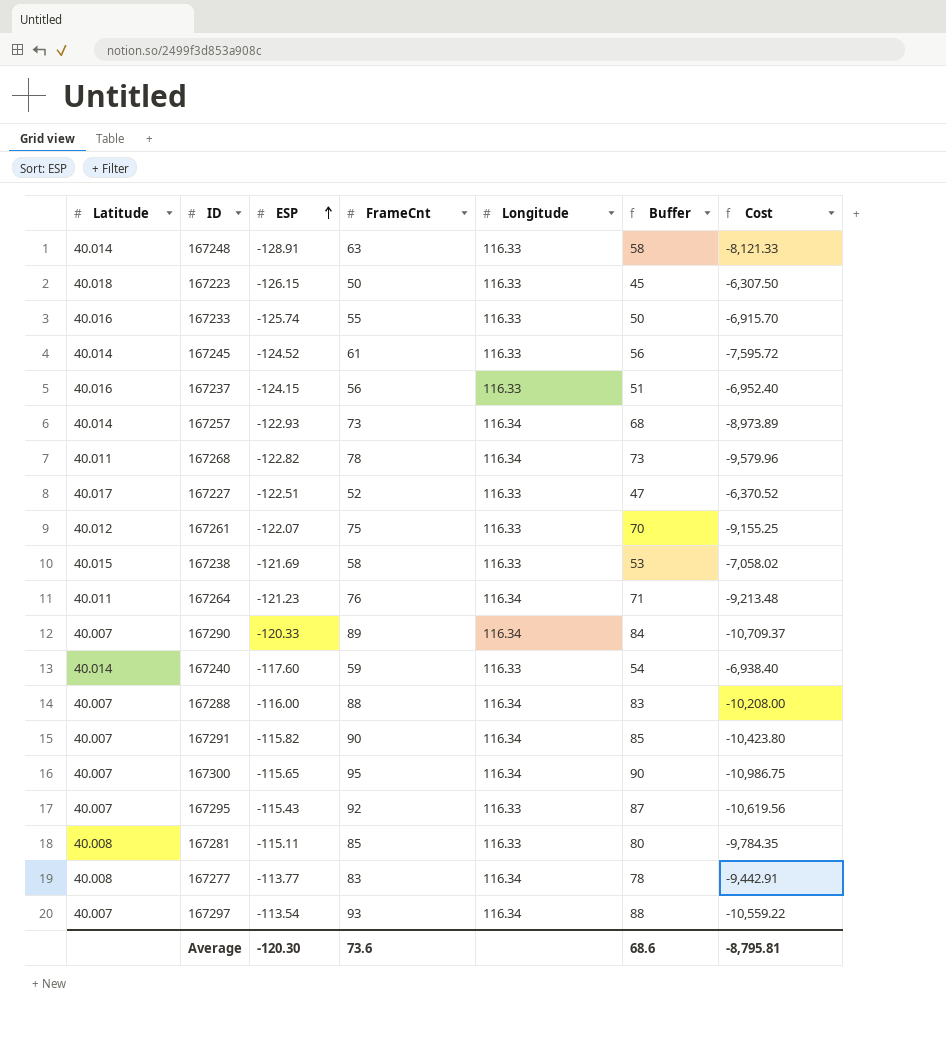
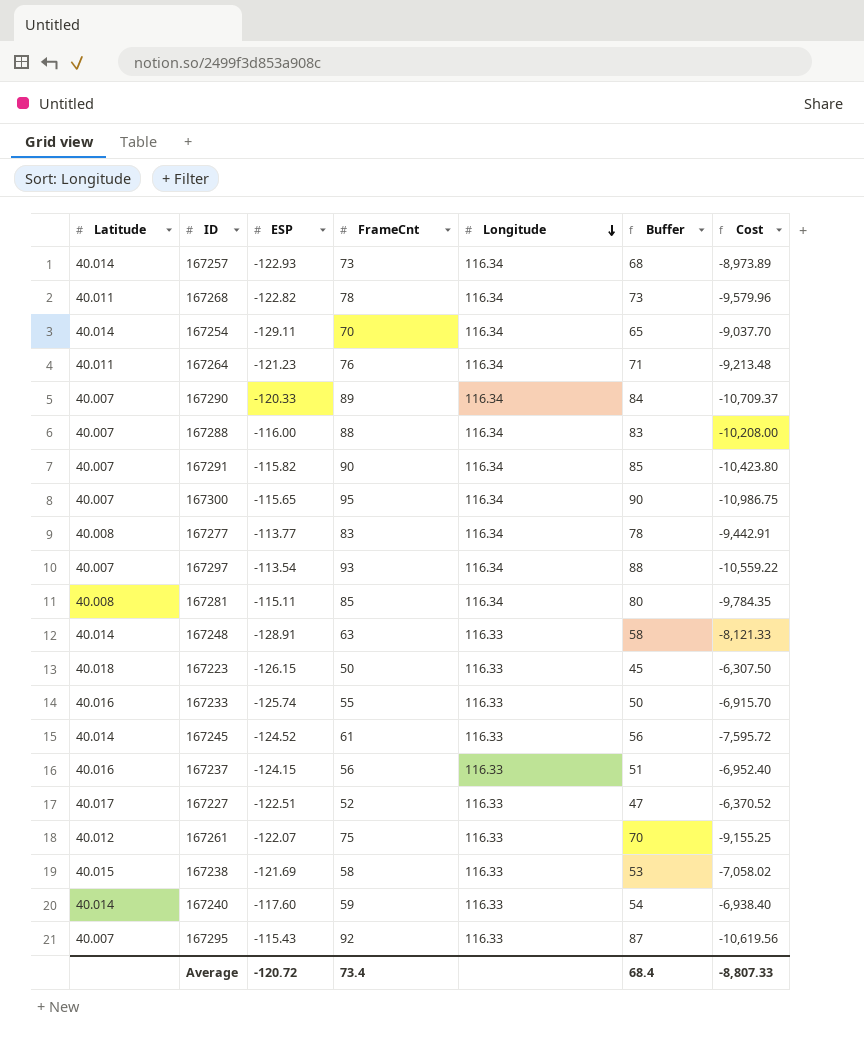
row order: ESP ascending -> Longitude descending
row 167254: none -> 40.014 | -129.11 | 70 | 116.34 | 65 | -9,037.70
167281 | Longitude: 116.33 -> 116.34
Average | ESP: -120.30 -> -120.72
Average | FrameCnt: 73.6 -> 73.4
Average | Buffer: 68.6 -> 68.4
Average | Cost: -8,795.81 -> -8,807.33

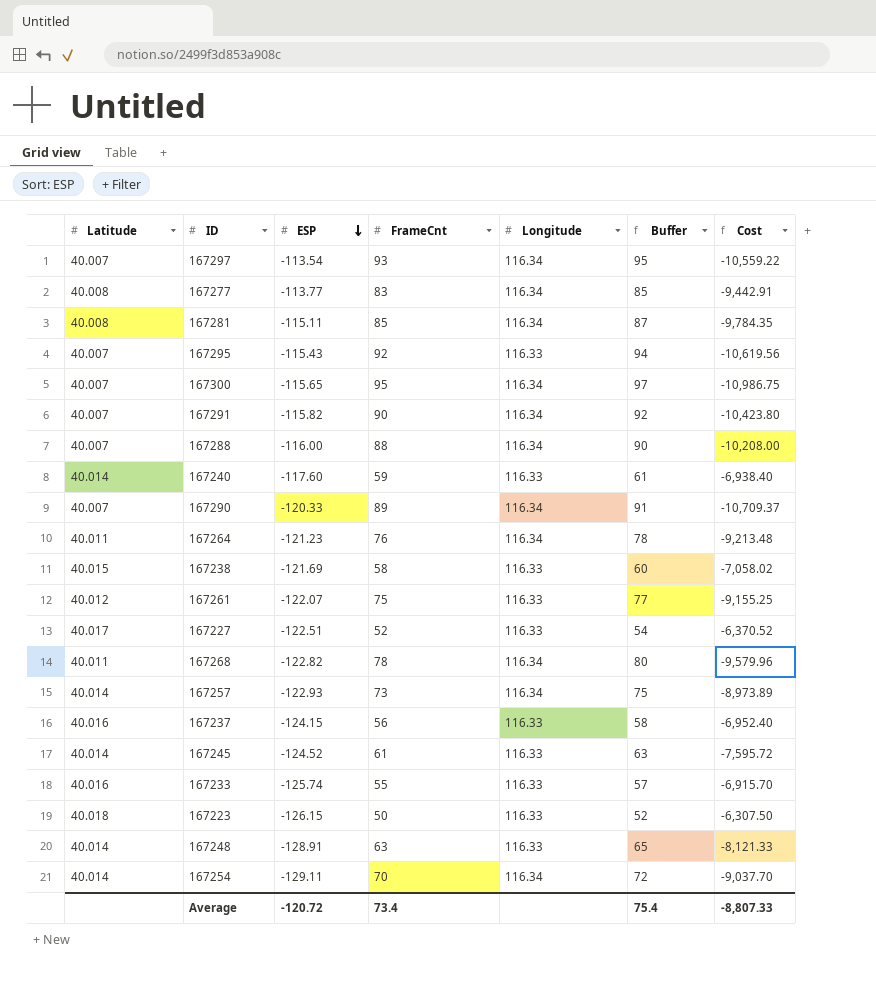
row order: Longitude descending -> ESP descending
column Buffer | formula: [FrameCnt] - 5 -> [FrameCnt] + 2
Average | Buffer: 68.4 -> 75.4

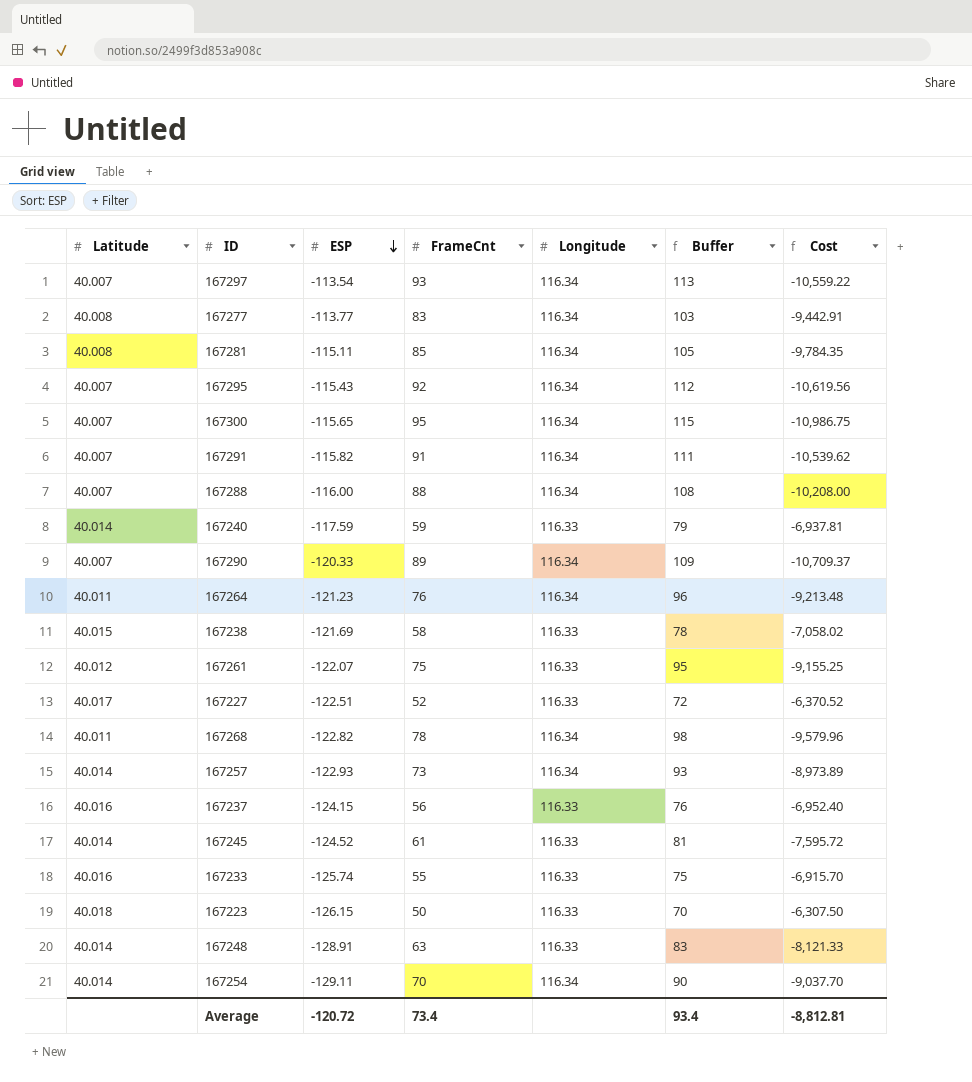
column Buffer | formula: [FrameCnt] + 2 -> [FrameCnt] + 20
167295 | Longitude: 116.33 -> 116.34
167291 | FrameCnt: 90 -> 91
167291 | Cost: -10,423.80 -> -10,539.62
167240 | ESP: -117.60 -> -117.59
167240 | Cost: -6,938.40 -> -6,937.81
Average | Buffer: 75.4 -> 93.4
Average | Cost: -8,807.33 -> -8,812.81

